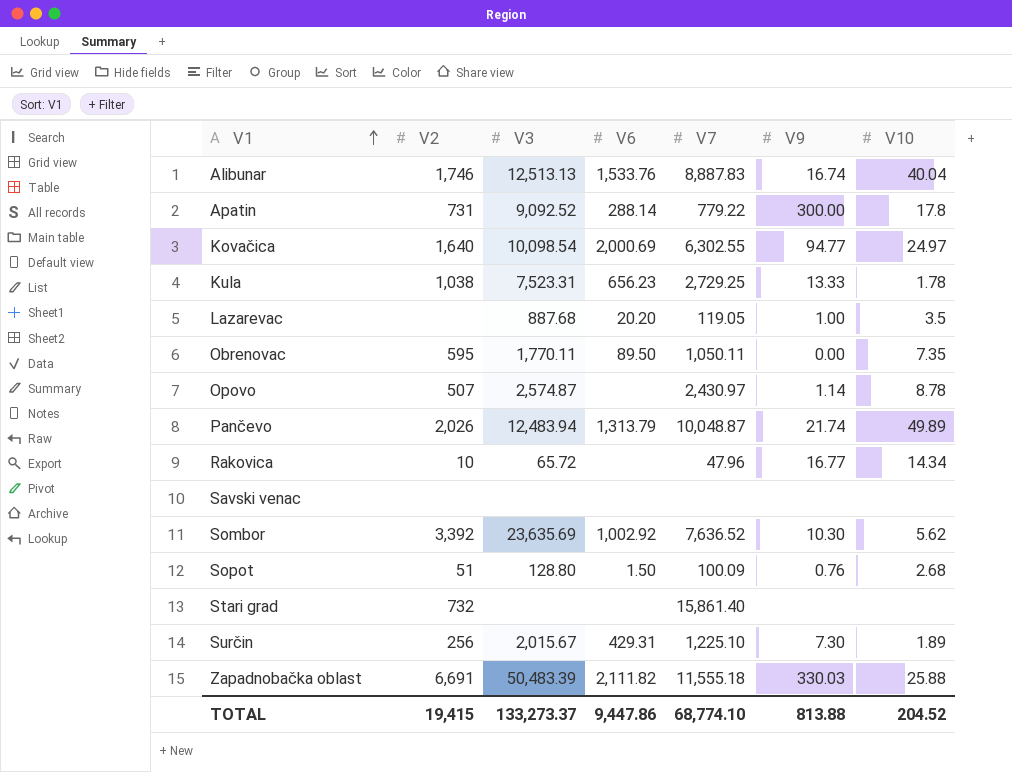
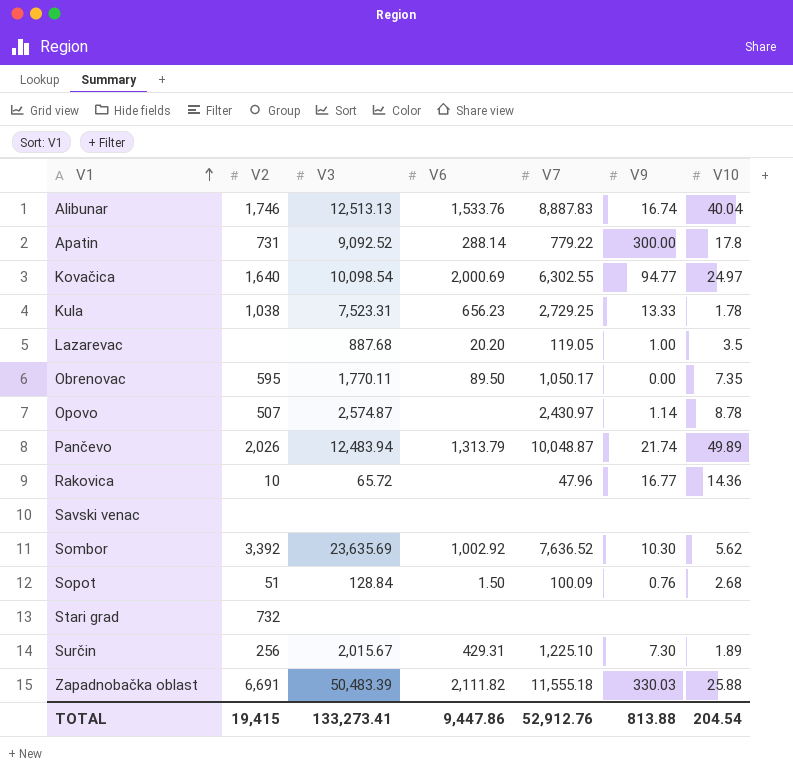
Obrenovac | V7: 1,050.11 -> 1,050.17
Rakovica | V10: 14.34 -> 14.36
Sopot | V3: 128.80 -> 128.84
Stari grad | V7: 15,861.40 -> none
TOTAL | V3: 133,273.37 -> 133,273.41
TOTAL | V7: 68,774.10 -> 52,912.76
TOTAL | V10: 204.52 -> 204.54

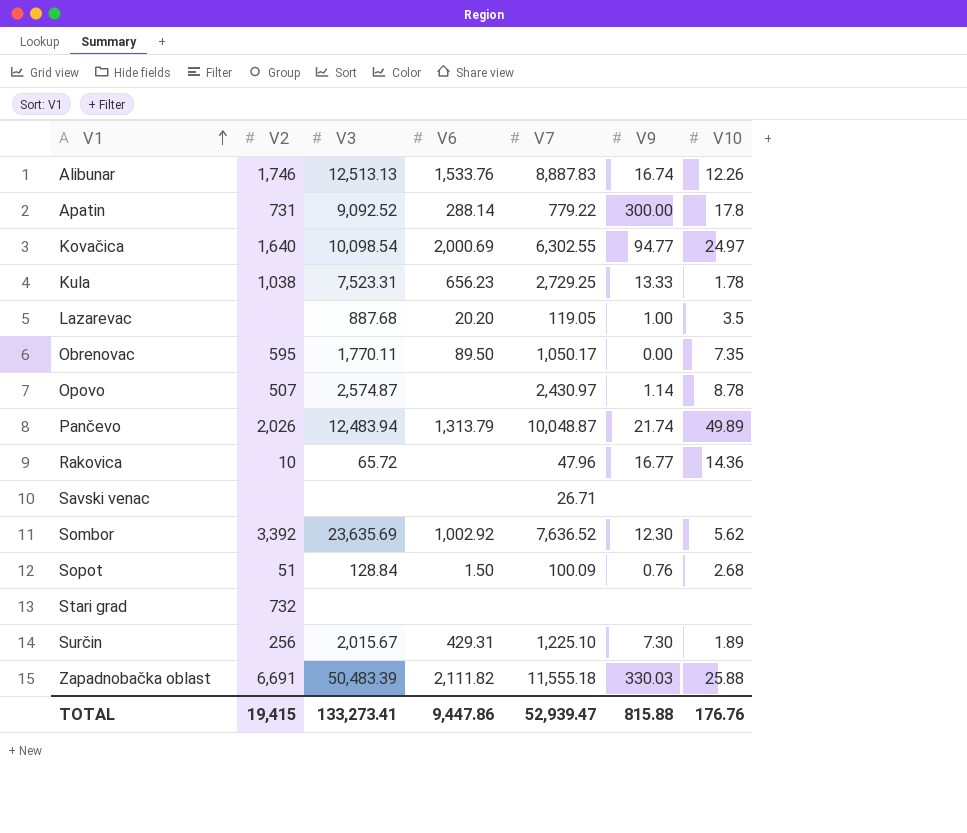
Alibunar | V10: 40.04 -> 12.26
Savski venac | V7: none -> 26.71
Sombor | V9: 10.30 -> 12.30
TOTAL | V7: 52,912.76 -> 52,939.47
TOTAL | V9: 813.88 -> 815.88
TOTAL | V10: 204.54 -> 176.76

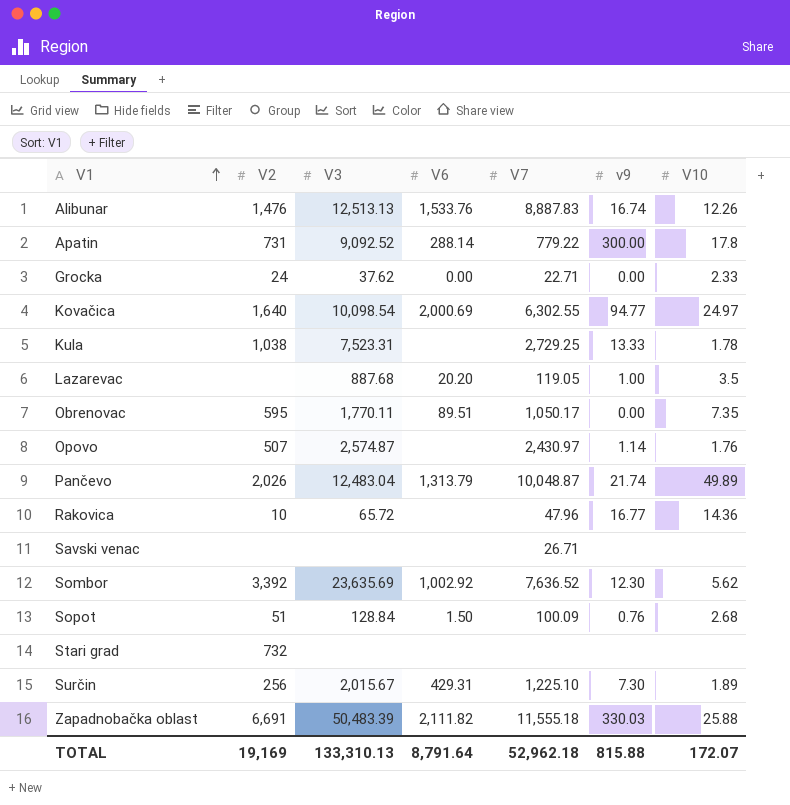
column name: V9 -> v9
Alibunar | V2: 1,746 -> 1,476
row Grocka: none -> 24 | 37.62 | 0.00 | 22.71 | 0.00 | 2.33
Kula | V6: 656.23 -> none
Obrenovac | V6: 89.50 -> 89.51
Opovo | V10: 8.78 -> 1.76
Pančevo | V3: 12,483.94 -> 12,483.04
TOTAL | V2: 19,415 -> 19,169
TOTAL | V3: 133,273.41 -> 133,310.13
TOTAL | V6: 9,447.86 -> 8,791.64
TOTAL | V7: 52,939.47 -> 52,962.18
TOTAL | V10: 176.76 -> 172.07

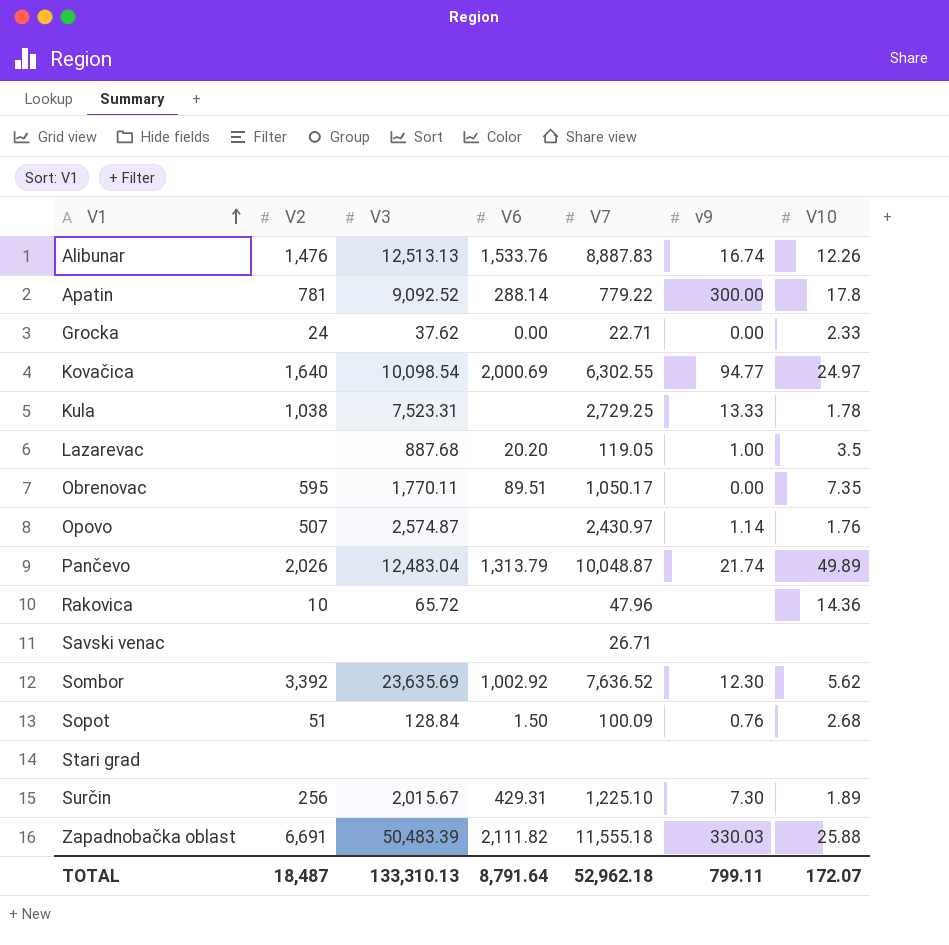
Apatin | V2: 731 -> 781
Rakovica | v9: 16.77 -> none
Stari grad | V2: 732 -> none
TOTAL | V2: 19,169 -> 18,487
TOTAL | v9: 815.88 -> 799.11

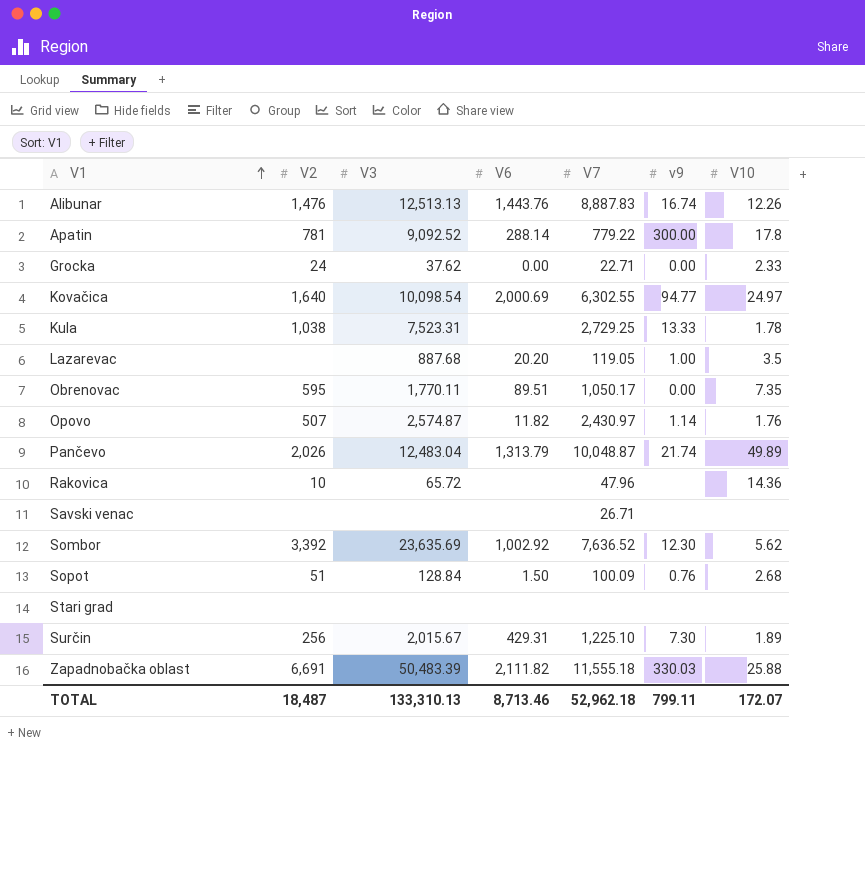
Alibunar | V6: 1,533.76 -> 1,443.76
Opovo | V6: none -> 11.82
TOTAL | V6: 8,791.64 -> 8,713.46

